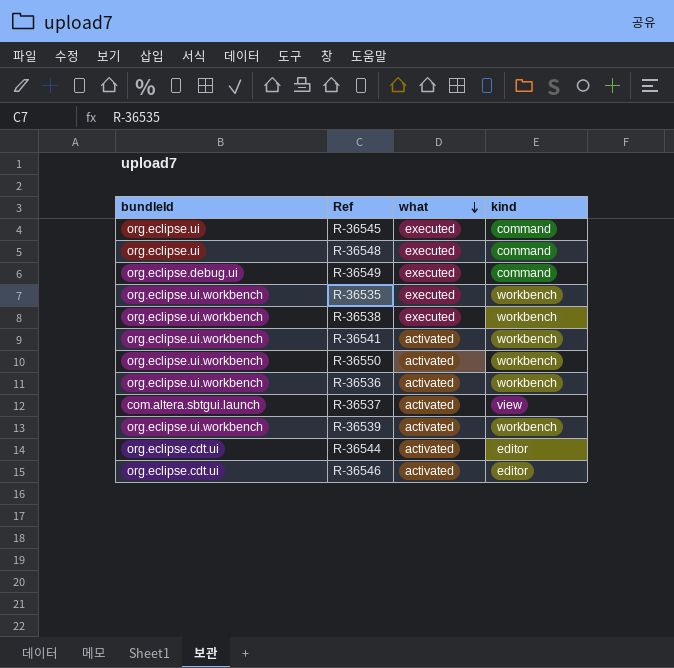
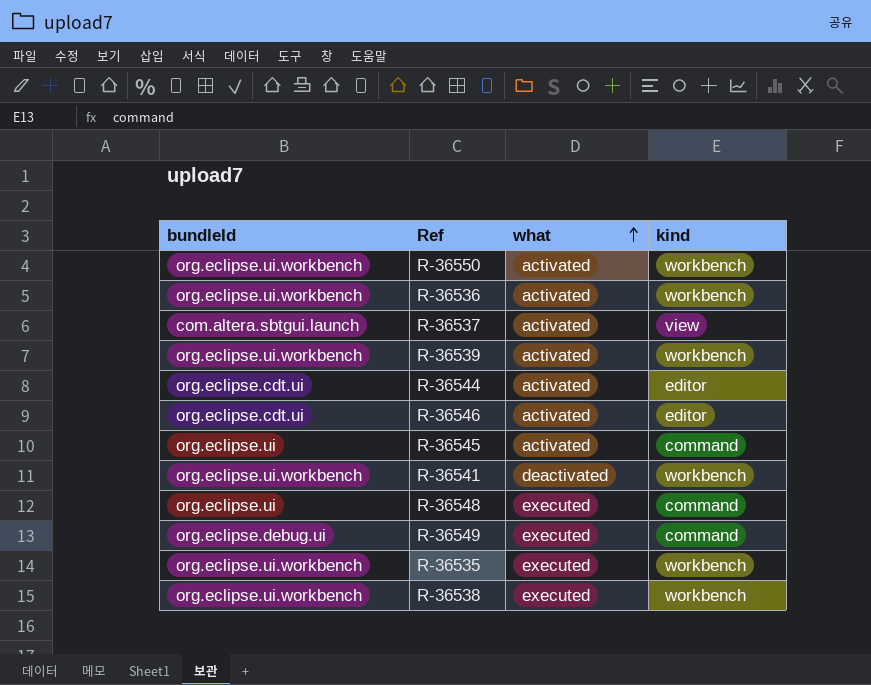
row order: what descending -> what ascending
R-36545 | what: executed -> activated
R-36541 | what: activated -> deactivated

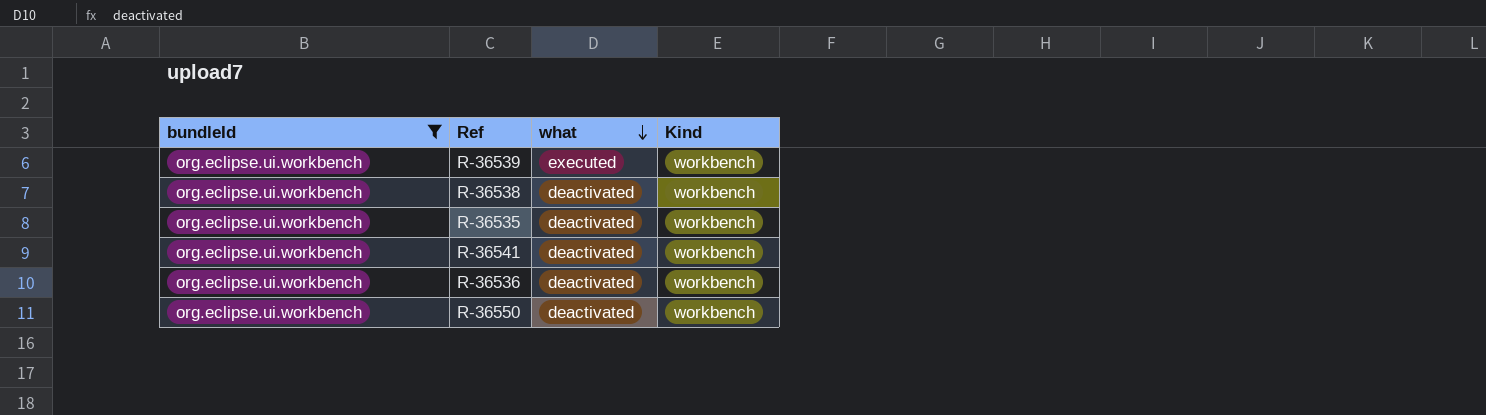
filter: none -> bundleId = org.eclipse.ui.workbench
row order: what ascending -> what descending
column name: kind -> Kind
R-36539 | what: activated -> executed
R-36538 | what: executed -> deactivated
R-36535 | what: executed -> deactivated
R-36536 | what: activated -> deactivated
R-36550 | what: activated -> deactivated

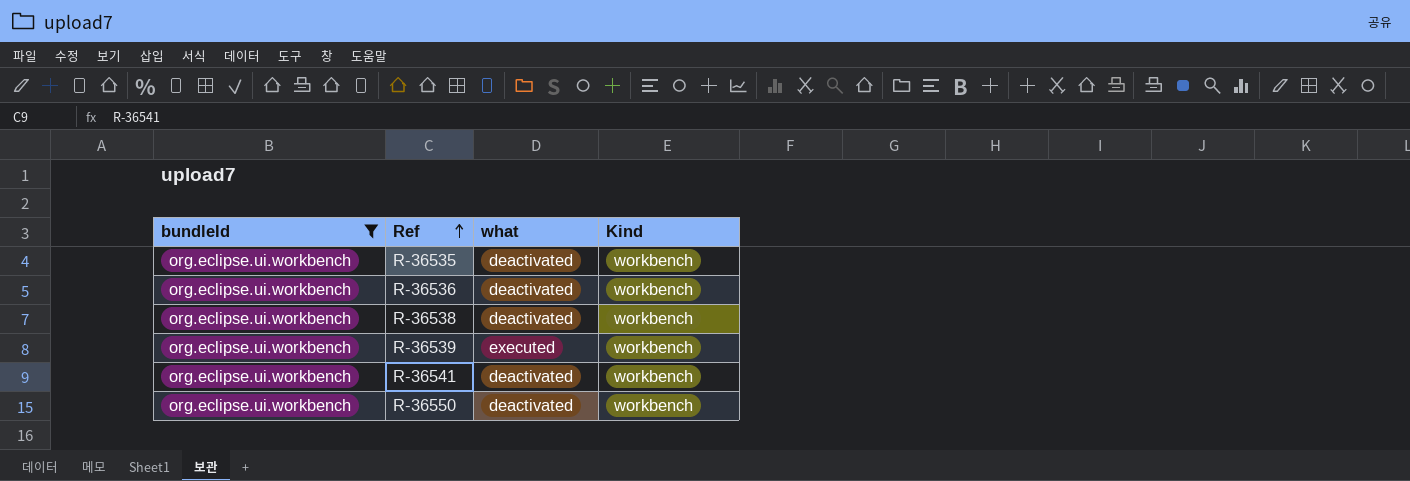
row order: what descending -> Ref ascending

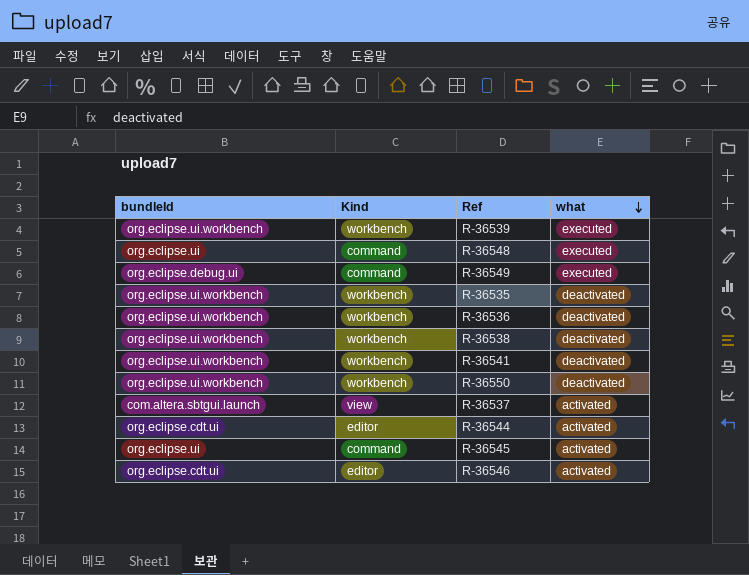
filter: bundleId = org.eclipse.ui.workbench -> none
row order: Ref ascending -> what descending
column Kind | position: 4 -> 2

